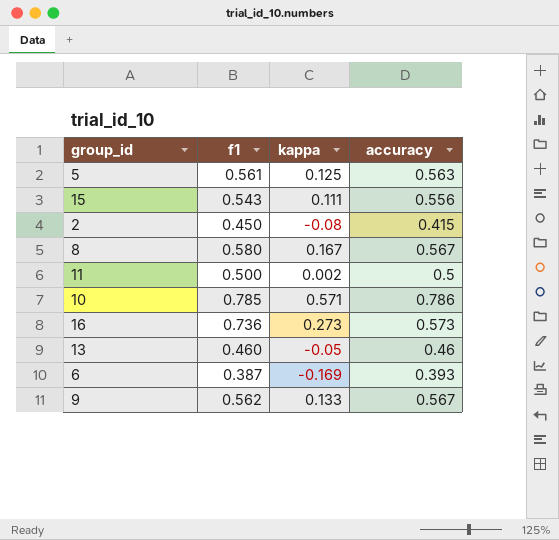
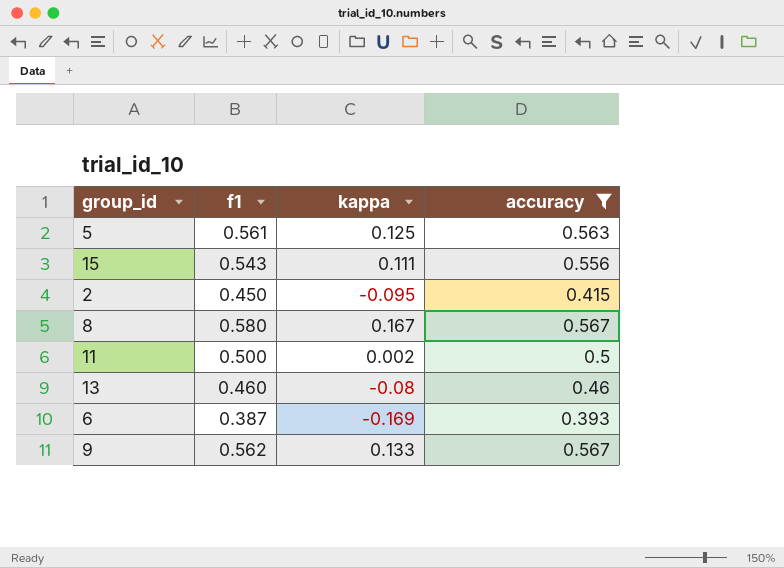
filter: none -> accuracy <= 0.567
2 | kappa: -0.08 -> -0.095
13 | kappa: -0.05 -> -0.08

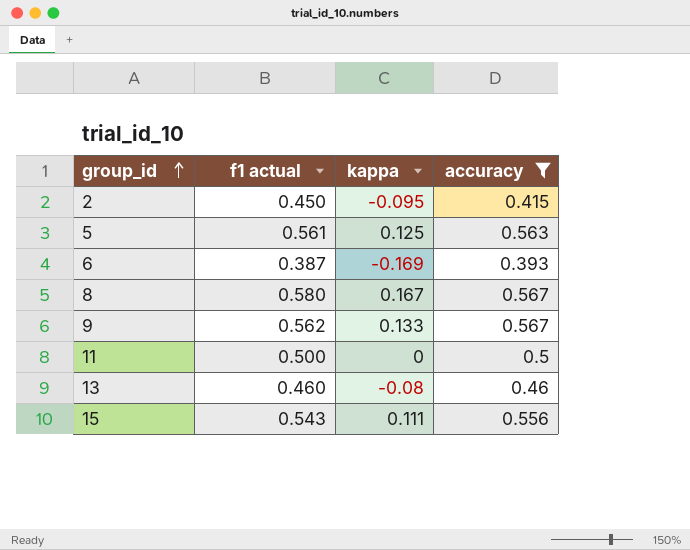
row order: none -> group_id ascending
column name: f1 -> f1 actual
11 | kappa: 0.002 -> 0

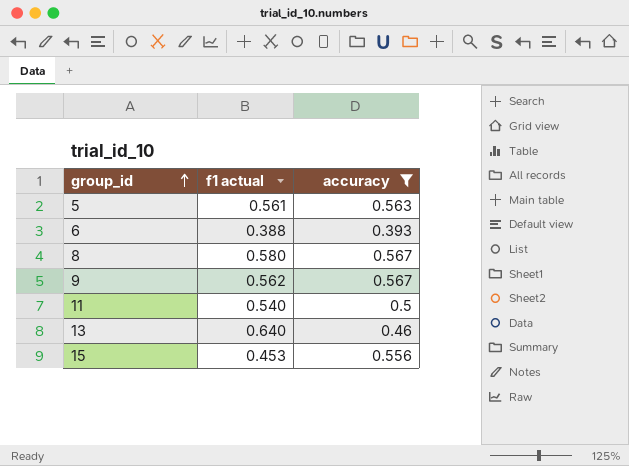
column kappa | position: 3 -> none
row 2: 0.450 | -0.095 | 0.415 -> none
6 | f1 actual: 0.387 -> 0.388
11 | f1 actual: 0.500 -> 0.540
13 | f1 actual: 0.460 -> 0.640
15 | f1 actual: 0.543 -> 0.453

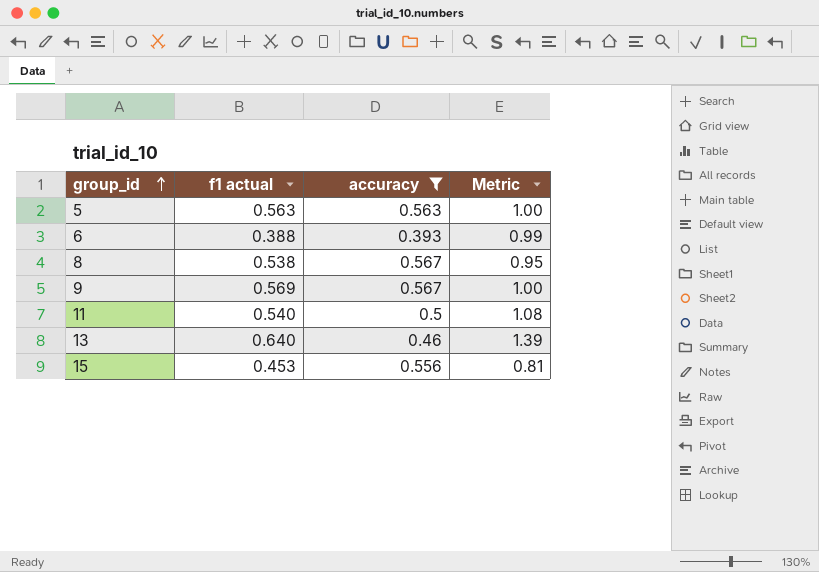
column Metric | formula: none -> [f1 actual] / [accuracy]
5 | f1 actual: 0.561 -> 0.563
8 | f1 actual: 0.580 -> 0.538
9 | f1 actual: 0.562 -> 0.569

